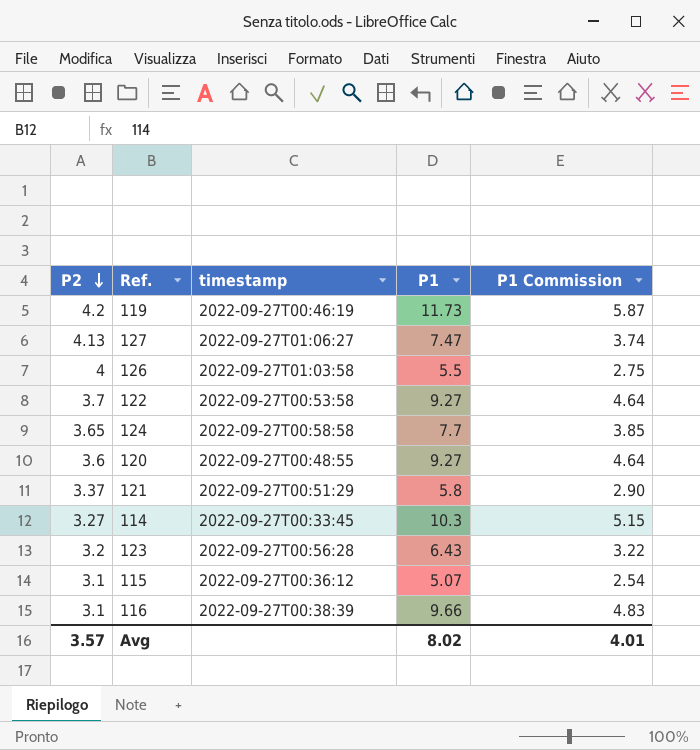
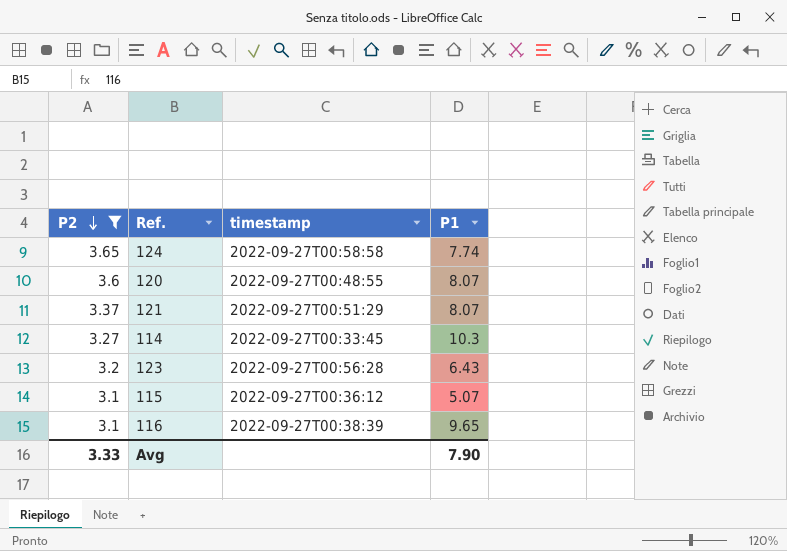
filter: none -> P2 <= 3.65
column P1 Commission | formula: [P1] * 0.5 -> none
124 | P1: 7.7 -> 7.74
120 | P1: 9.27 -> 8.07
121 | P1: 5.8 -> 8.07
116 | P1: 9.66 -> 9.65
Avg | P2: 3.57 -> 3.33
Avg | P1: 8.02 -> 7.90

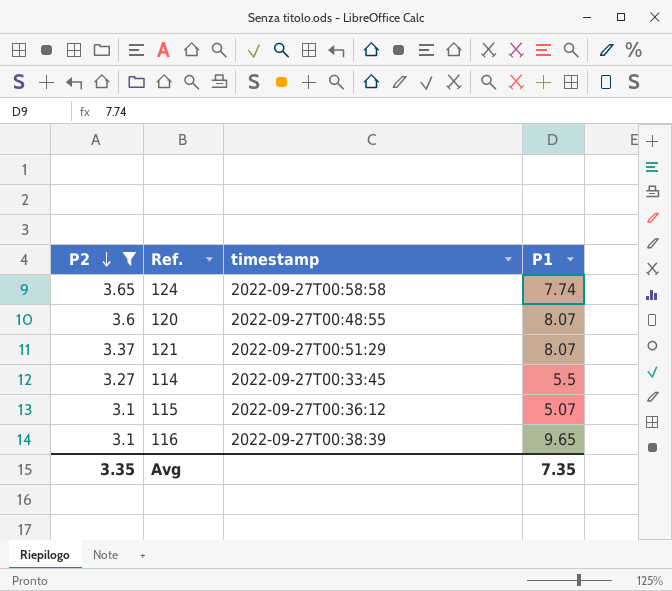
row 123: 3.2 | 2022-09-27T00:56:28 | 6.43 -> none
114 | P1: 10.3 -> 5.5
Avg | P2: 3.33 -> 3.35
Avg | P1: 7.90 -> 7.35

